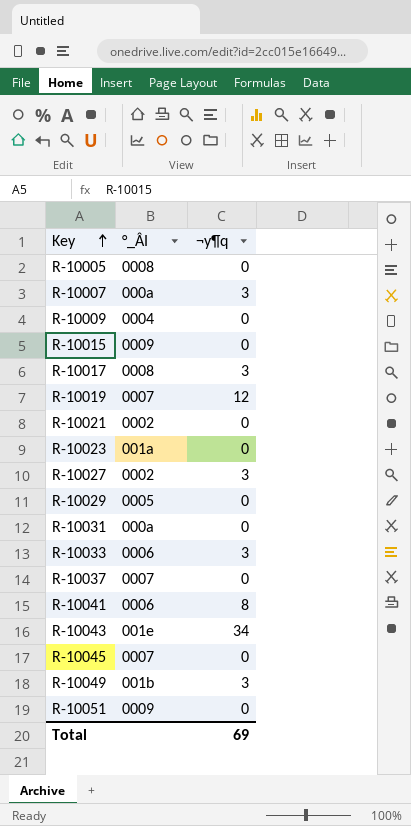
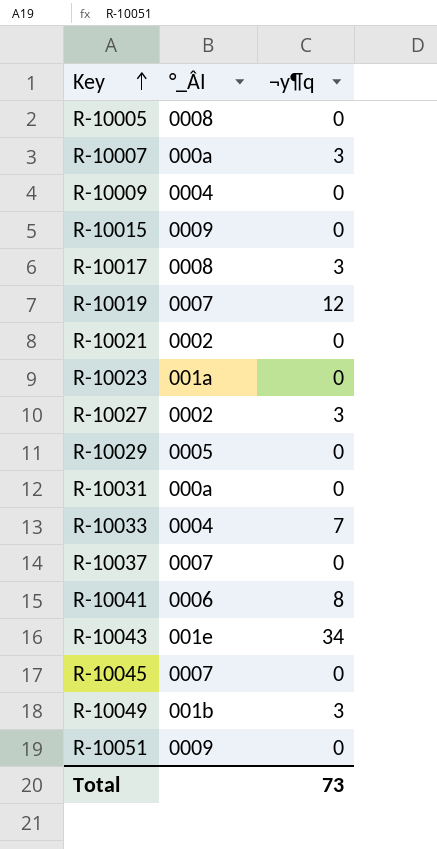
R-10033 | °_ÂI: 0006 -> 0004
R-10033 | ¬y¶q: 3 -> 7
Total | ¬y¶q: 69 -> 73

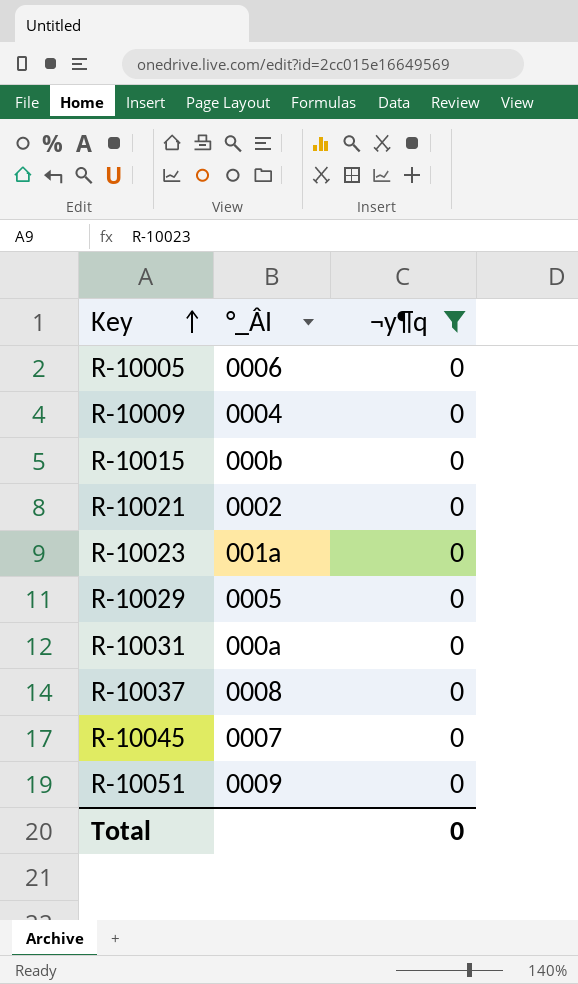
filter: none -> ¬y¶q = 0
R-10005 | °_ÂI: 0008 -> 0006
R-10015 | °_ÂI: 0009 -> 000b
R-10037 | °_ÂI: 0007 -> 0008
Total | ¬y¶q: 73 -> 0

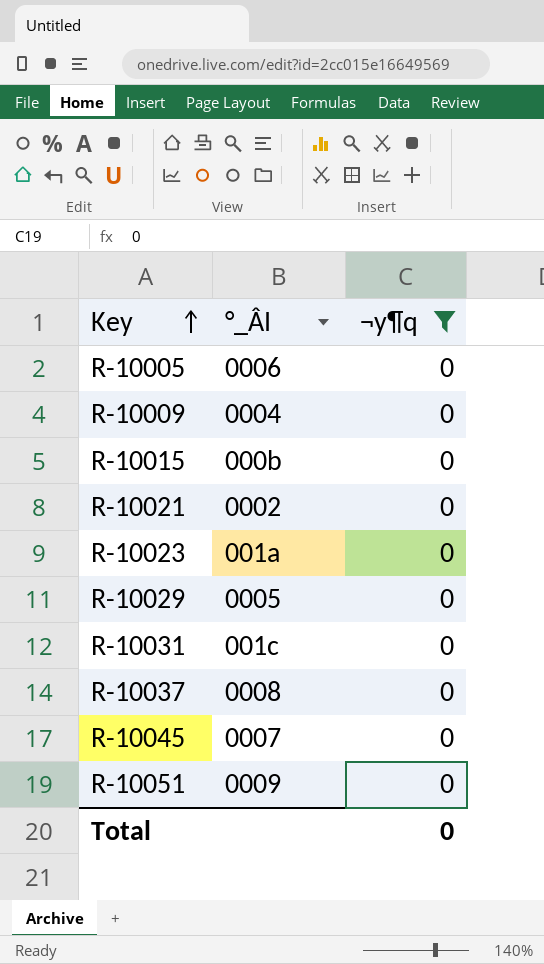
R-10031 | °_ÂI: 000a -> 001c

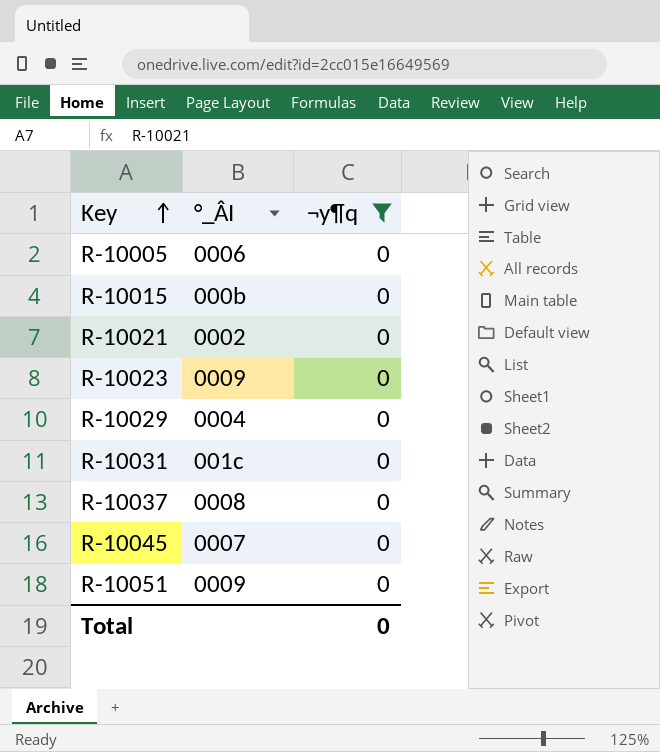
row R-10009: 0004 | 0 -> none
R-10023 | °_ÂI: 001a -> 0009
R-10029 | °_ÂI: 0005 -> 0004

